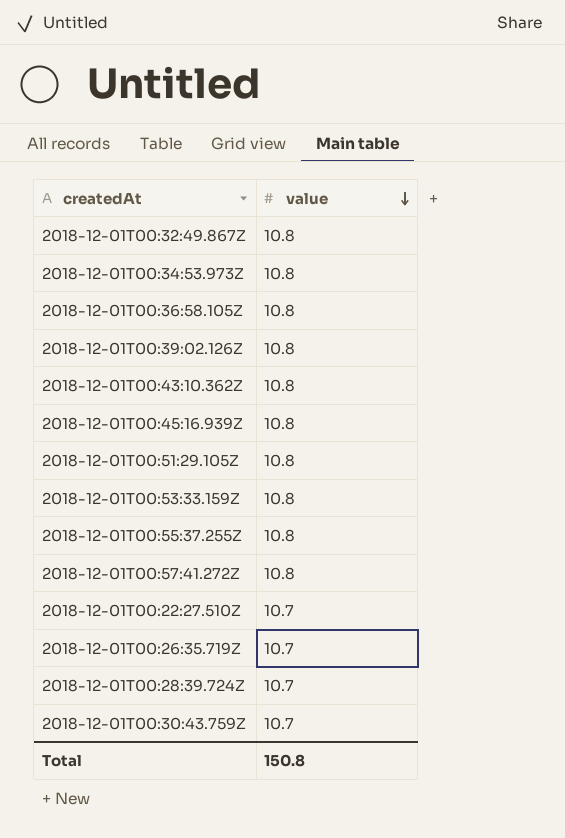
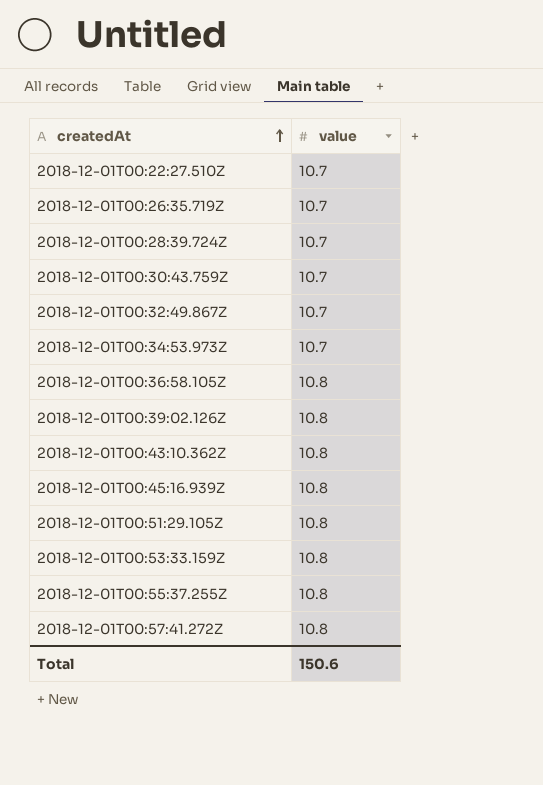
row order: value descending -> createdAt ascending
2018-12-01T00:32:49.867Z | value: 10.8 -> 10.7
2018-12-01T00:34:53.973Z | value: 10.8 -> 10.7
Total | value: 150.8 -> 150.6

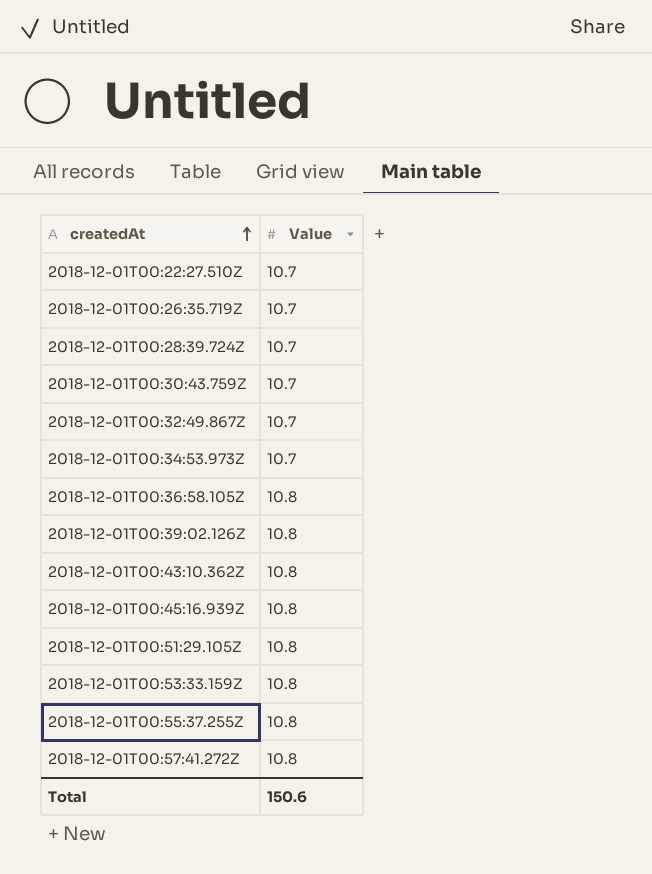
column name: value -> Value

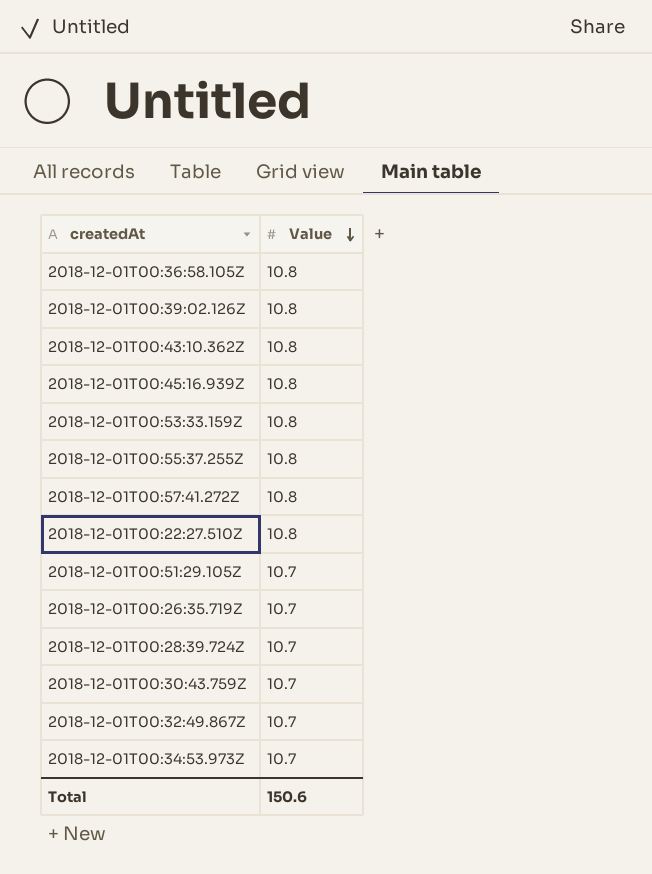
row order: createdAt ascending -> Value descending
2018-12-01T00:22:27.510Z | Value: 10.7 -> 10.8
2018-12-01T00:51:29.105Z | Value: 10.8 -> 10.7

